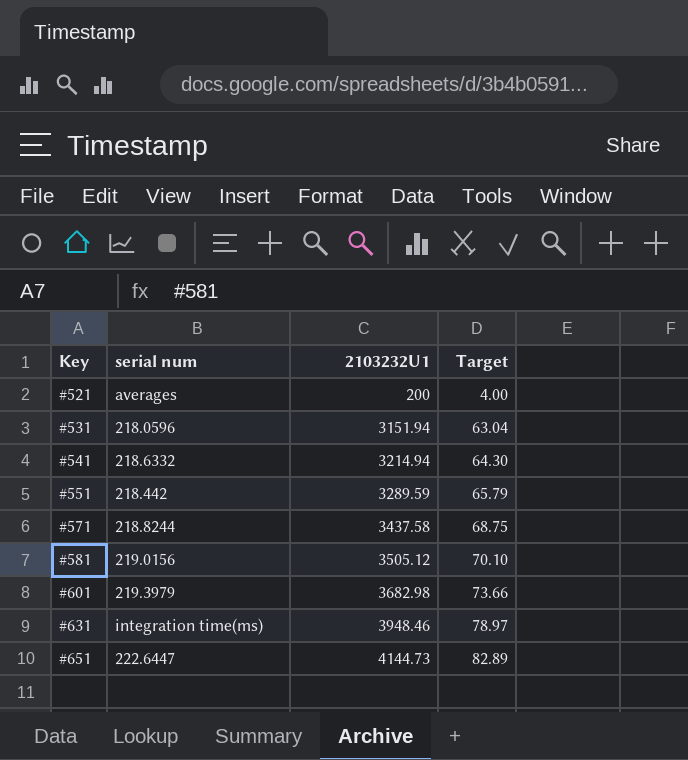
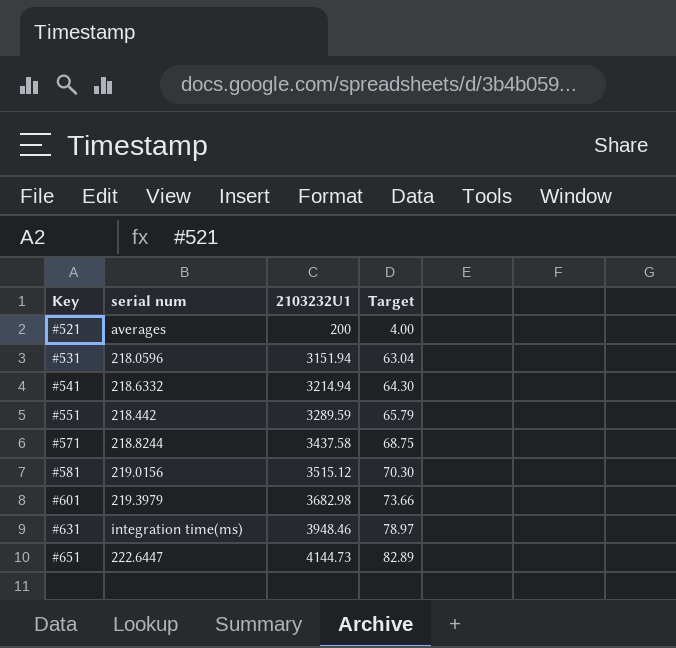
#581 | 2103232U1: 3505.12 -> 3515.12
#581 | Target: 70.10 -> 70.30

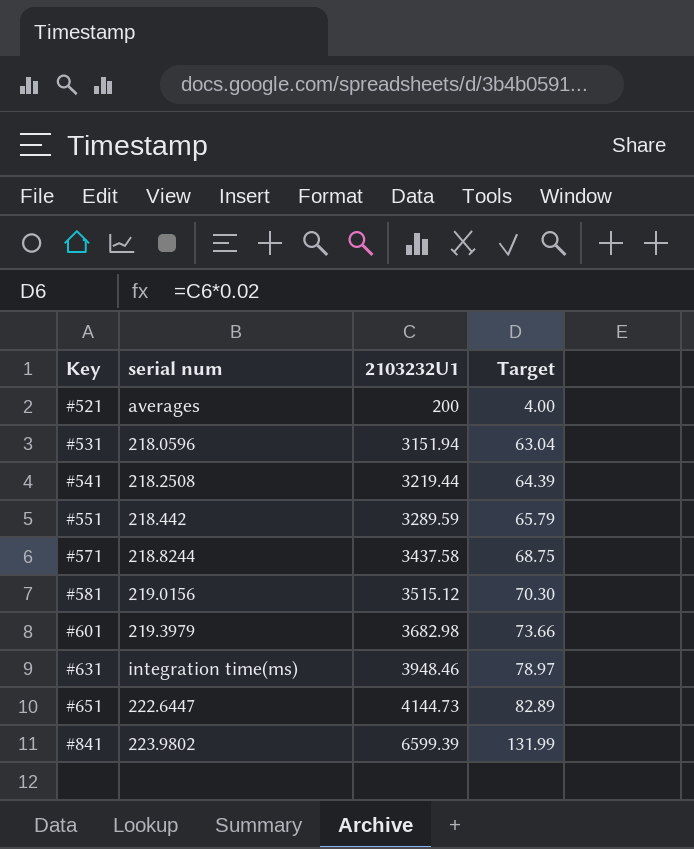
#541 | serial num: 218.6332 -> 218.2508
#541 | 2103232U1: 3214.94 -> 3219.44
#541 | Target: 64.30 -> 64.39
row #841: none -> 223.9802 | 6599.39 | 131.99

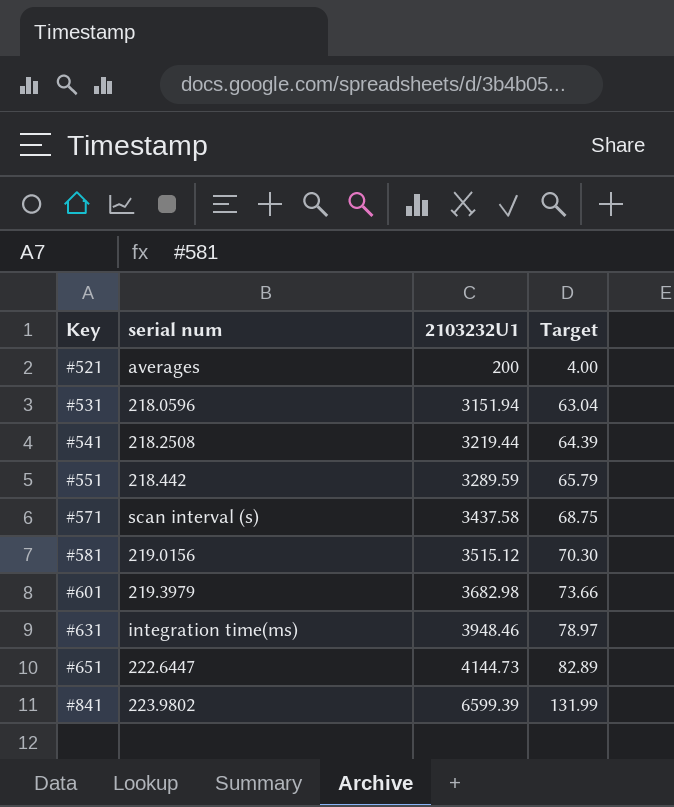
#571 | serial num: 218.8244 -> scan interval (s)

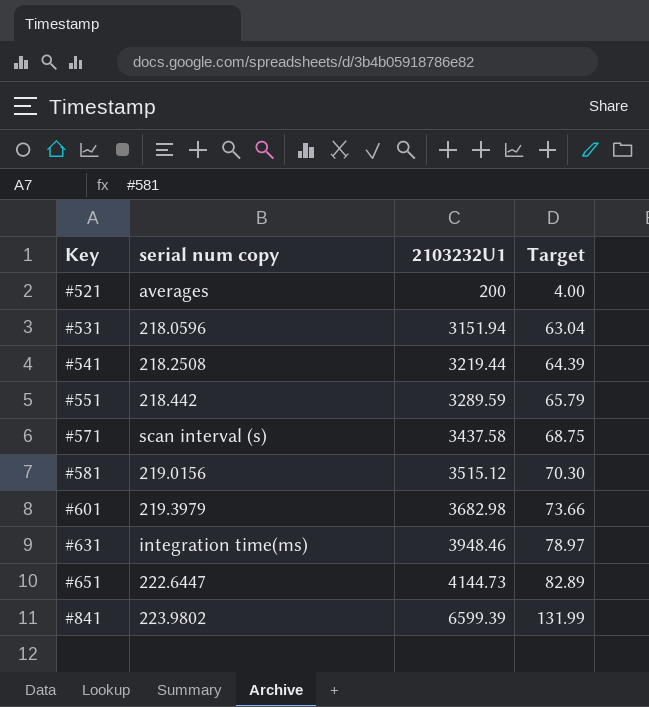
column name: serial num -> serial num copy

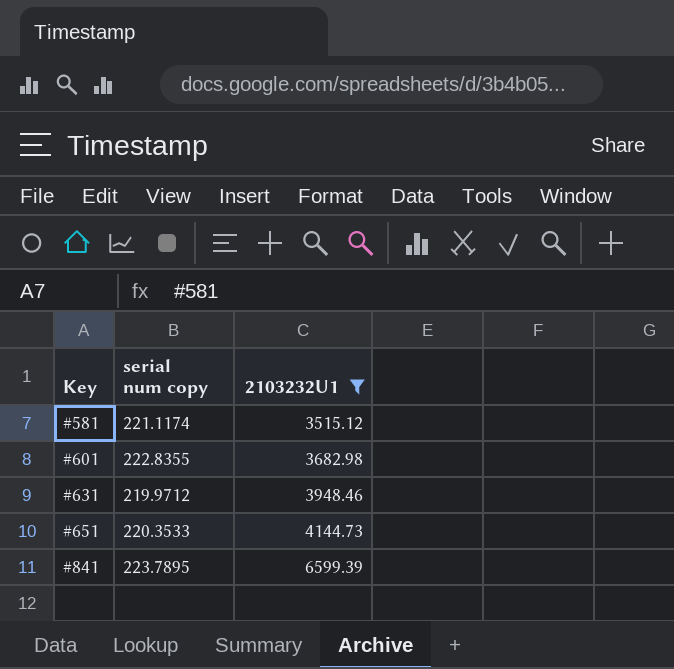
filter: none -> 2103232U1 >= 3515.12
column Target | formula: [2103232U1] * 0.02 -> none
#581 | serial num copy: 219.0156 -> 221.1174
#601 | serial num copy: 219.3979 -> 222.8355
#631 | serial num copy: integration time(ms) -> 219.9712
#651 | serial num copy: 222.6447 -> 220.3533
#841 | serial num copy: 223.9802 -> 223.7895

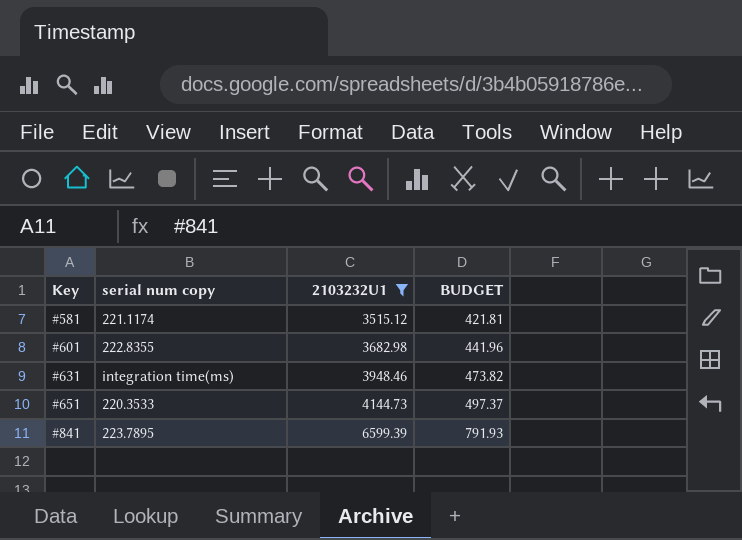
column BUDGET | formula: none -> [2103232U1] * 0.12
#631 | serial num copy: 219.9712 -> integration time(ms)

